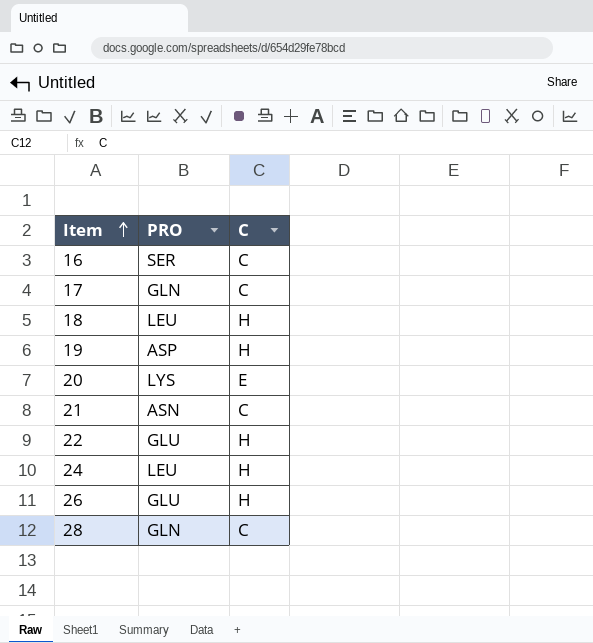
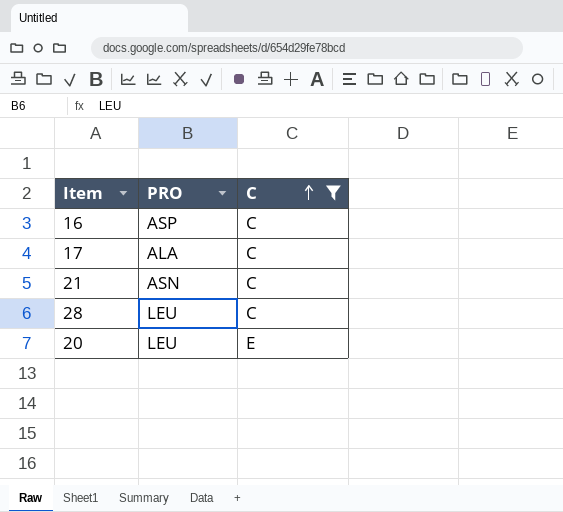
filter: none -> C != H
row order: Item ascending -> C ascending
16 | PRO: SER -> ASP
17 | PRO: GLN -> ALA
28 | PRO: GLN -> LEU
20 | PRO: LYS -> LEU

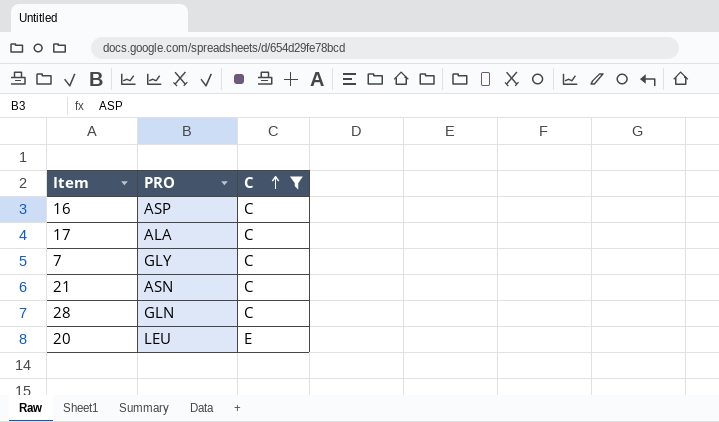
row 7: none -> GLY | C
28 | PRO: LEU -> GLN

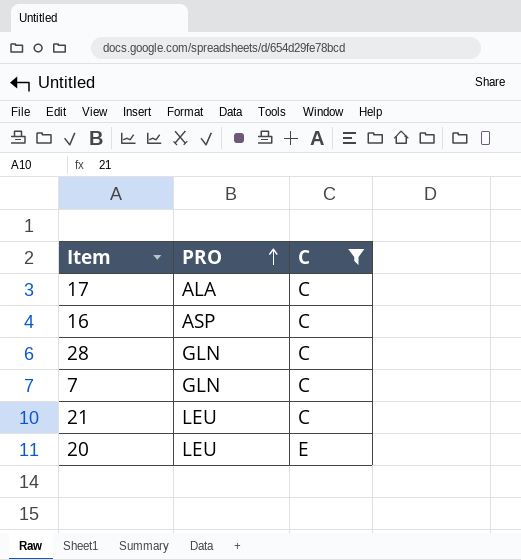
row order: C ascending -> PRO ascending
7 | PRO: GLY -> GLN
21 | PRO: ASN -> LEU

